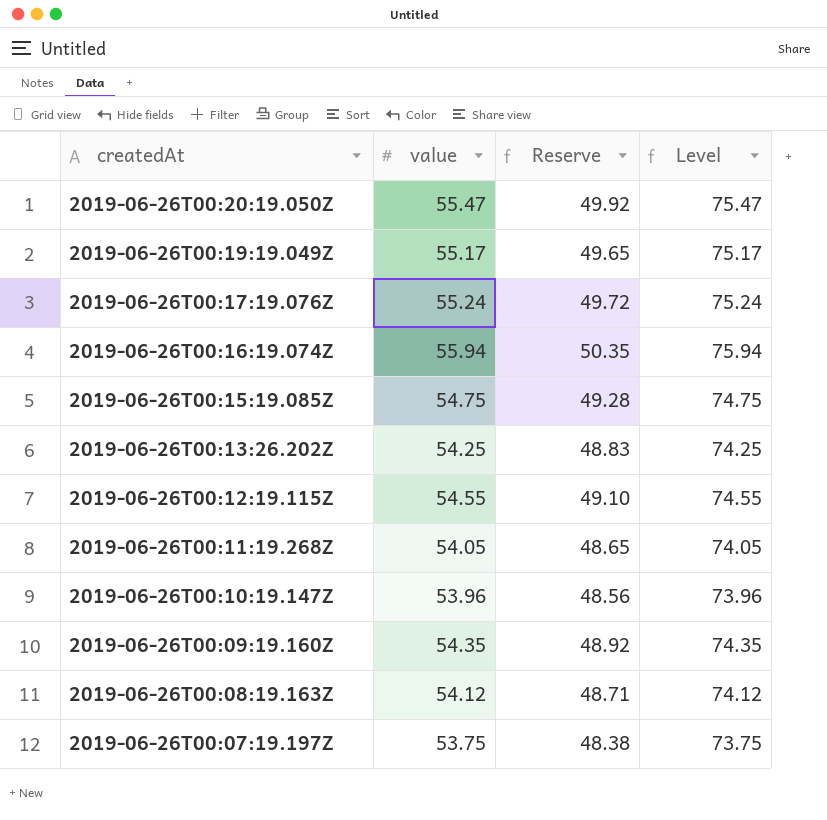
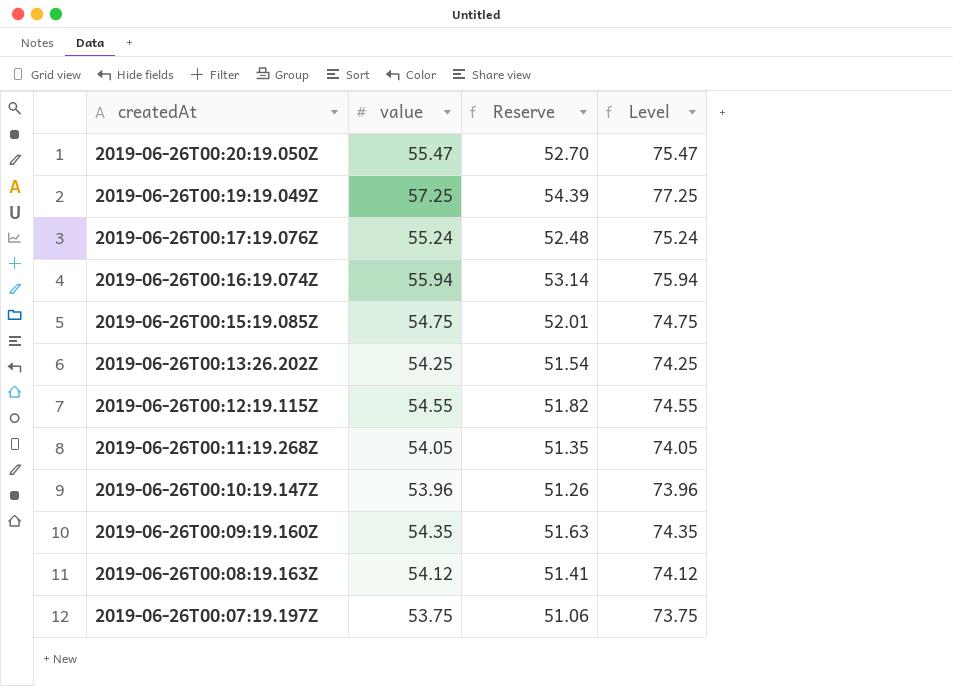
column Reserve | formula: [value] * 0.9 -> [value] * 0.95
2019-06-26T00:19:19.049Z | value: 55.17 -> 57.25
2019-06-26T00:19:19.049Z | Level: 75.17 -> 77.25

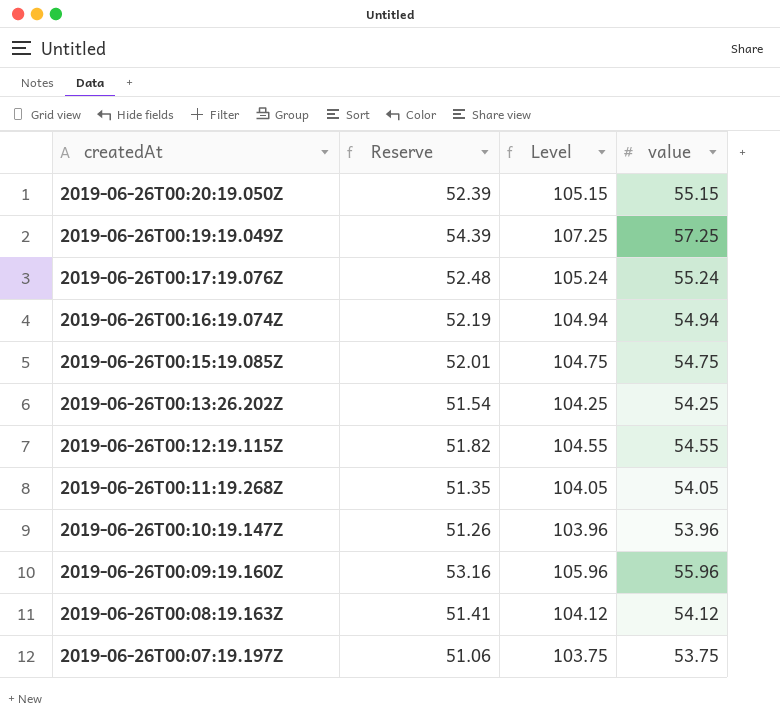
column Level | formula: [value] + 20 -> [value] + 50
column value | position: 2 -> 4
2019-06-26T00:20:19.050Z | Reserve: 52.70 -> 52.39
2019-06-26T00:20:19.050Z | value: 55.47 -> 55.15
2019-06-26T00:16:19.074Z | Reserve: 53.14 -> 52.19
2019-06-26T00:16:19.074Z | value: 55.94 -> 54.94
2019-06-26T00:09:19.160Z | Reserve: 51.63 -> 53.16
2019-06-26T00:09:19.160Z | value: 54.35 -> 55.96

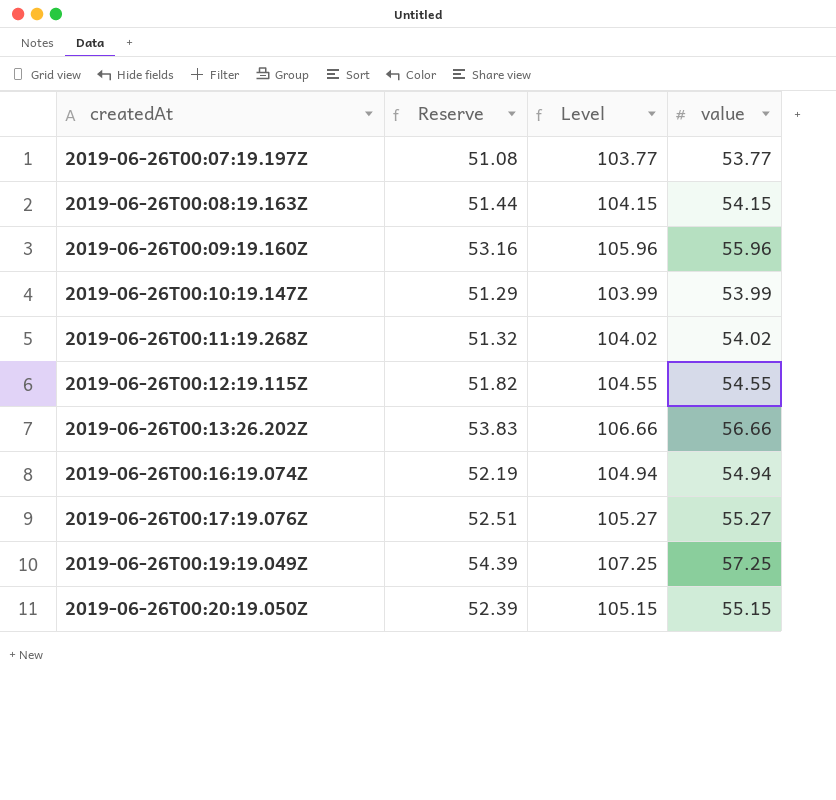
row order: createdAt descending -> createdAt ascending
row 2019-06-26T00:15:19.085Z: 52.01 | 104.75 | 54.75 -> none
2019-06-26T00:07:19.197Z | Reserve: 51.06 -> 51.08
2019-06-26T00:07:19.197Z | Level: 103.75 -> 103.77
2019-06-26T00:07:19.197Z | value: 53.75 -> 53.77
2019-06-26T00:08:19.163Z | Reserve: 51.41 -> 51.44
2019-06-26T00:08:19.163Z | Level: 104.12 -> 104.15
2019-06-26T00:08:19.163Z | value: 54.12 -> 54.15
2019-06-26T00:10:19.147Z | Reserve: 51.26 -> 51.29
2019-06-26T00:10:19.147Z | Level: 103.96 -> 103.99
2019-06-26T00:10:19.147Z | value: 53.96 -> 53.99
2019-06-26T00:11:19.268Z | Reserve: 51.35 -> 51.32
2019-06-26T00:11:19.268Z | Level: 104.05 -> 104.02
2019-06-26T00:11:19.268Z | value: 54.05 -> 54.02
2019-06-26T00:13:26.202Z | Reserve: 51.54 -> 53.83
2019-06-26T00:13:26.202Z | Level: 104.25 -> 106.66
2019-06-26T00:13:26.202Z | value: 54.25 -> 56.66
2019-06-26T00:17:19.076Z | Reserve: 52.48 -> 52.51
2019-06-26T00:17:19.076Z | Level: 105.24 -> 105.27
2019-06-26T00:17:19.076Z | value: 55.24 -> 55.27

